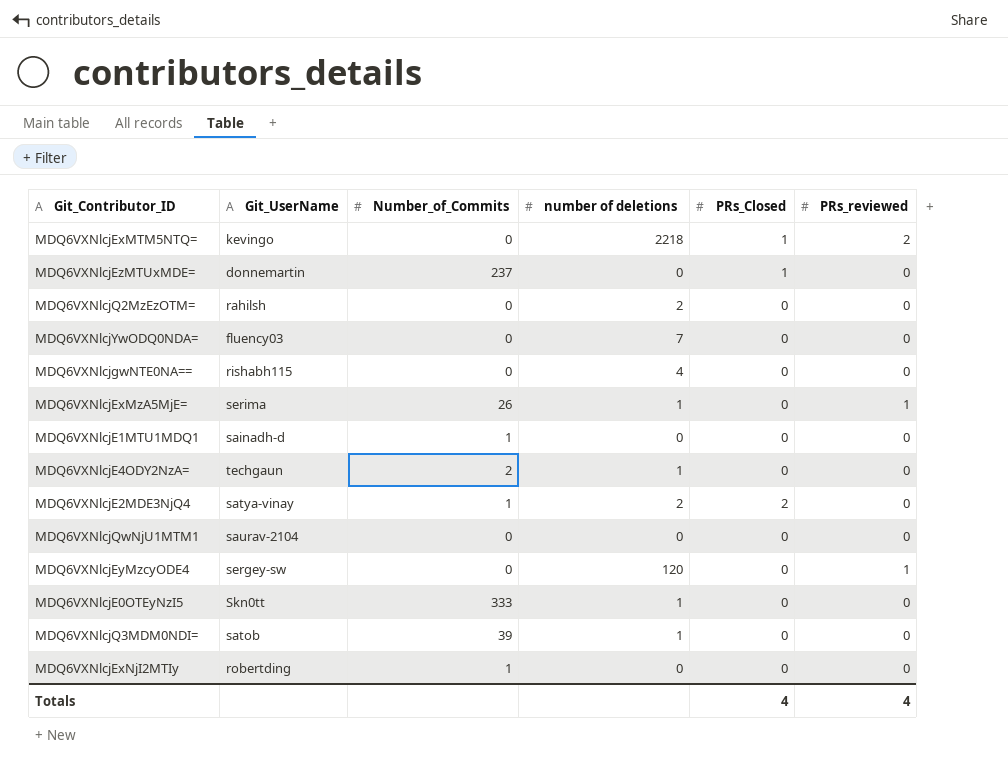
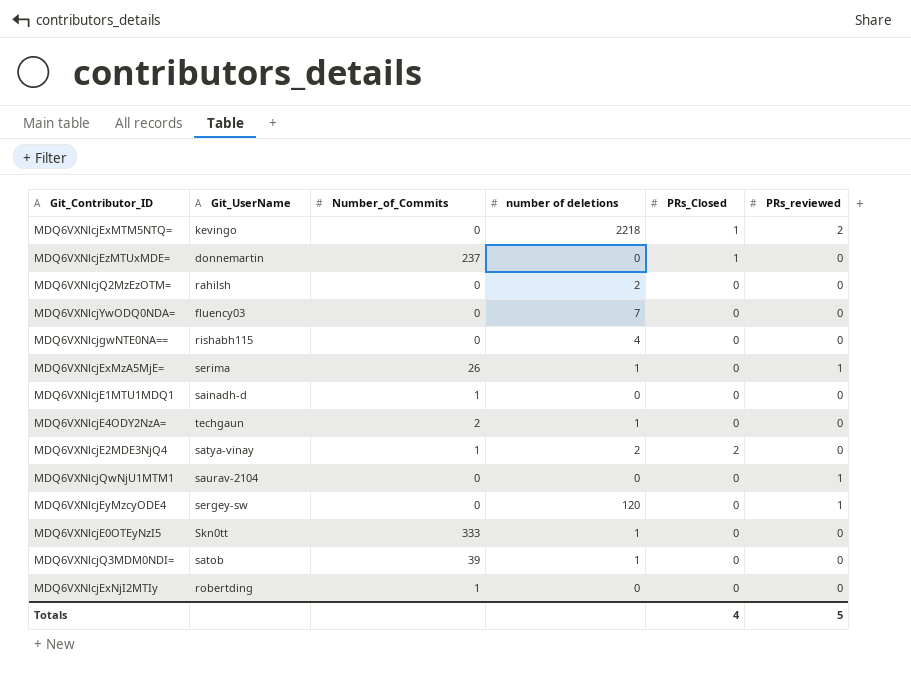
MDQ6VXNlcjQwNjU1MTM1 | PRs_reviewed: 0 -> 1
Totals | PRs_reviewed: 4 -> 5

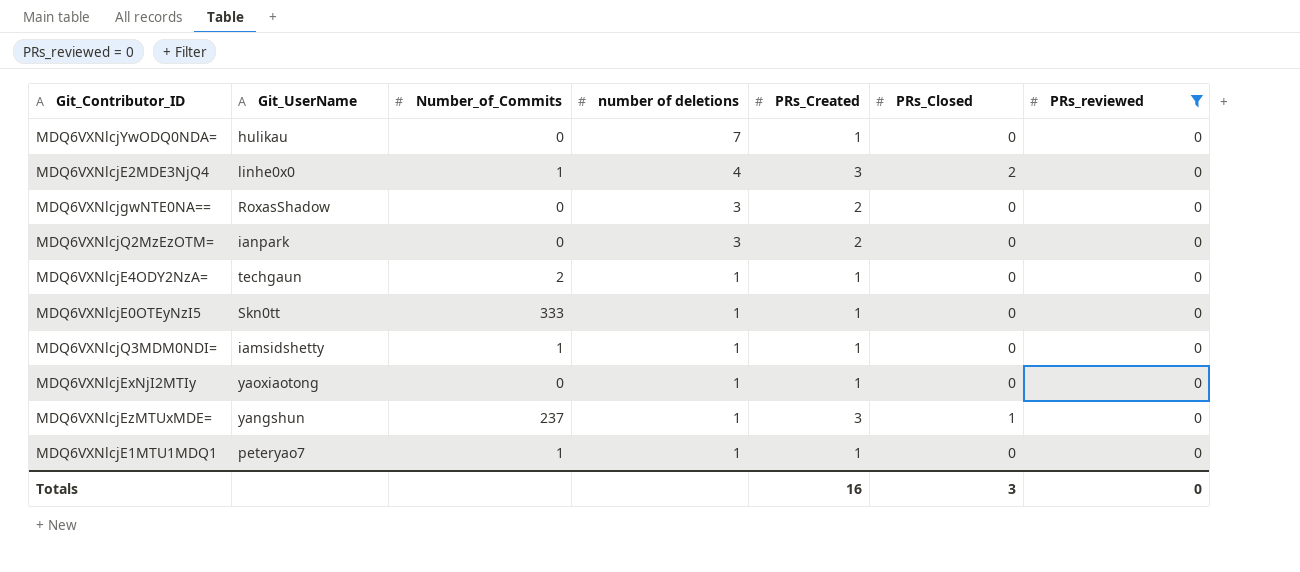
filter: none -> PRs_reviewed = 0
row order: none -> number of deletions descending
column PRs_Created | position: none -> 5
MDQ6VXNlcjYwODQ0NDA= | Git_UserName: fluency03 -> hulikau
MDQ6VXNlcjE2MDE3NjQ4 | Git_UserName: satya-vinay -> linhe0x0
MDQ6VXNlcjE2MDE3NjQ4 | number of deletions: 2 -> 4
MDQ6VXNlcjgwNTE0NA== | Git_UserName: rishabh115 -> RoxasShadow
MDQ6VXNlcjgwNTE0NA== | number of deletions: 4 -> 3
MDQ6VXNlcjQ2MzEzOTM= | Git_UserName: rahilsh -> ianpark
MDQ6VXNlcjQ2MzEzOTM= | number of deletions: 2 -> 3
MDQ6VXNlcjQ3MDM0NDI= | Git_UserName: satob -> iamsidshetty
MDQ6VXNlcjQ3MDM0NDI= | Number_of_Commits: 39 -> 1
MDQ6VXNlcjExNjI2MTIy | Git_UserName: robertding -> yaoxiaotong
MDQ6VXNlcjExNjI2MTIy | Number_of_Commits: 1 -> 0
MDQ6VXNlcjExNjI2MTIy | number of deletions: 0 -> 1
MDQ6VXNlcjEzMTUxMDE= | Git_UserName: donnemartin -> yangshun
MDQ6VXNlcjEzMTUxMDE= | number of deletions: 0 -> 1
MDQ6VXNlcjE1MTU1MDQ1 | Git_UserName: sainadh-d -> peteryao7
MDQ6VXNlcjE1MTU1MDQ1 | number of deletions: 0 -> 1
Totals | PRs_Closed: 4 -> 3
Totals | PRs_reviewed: 5 -> 0

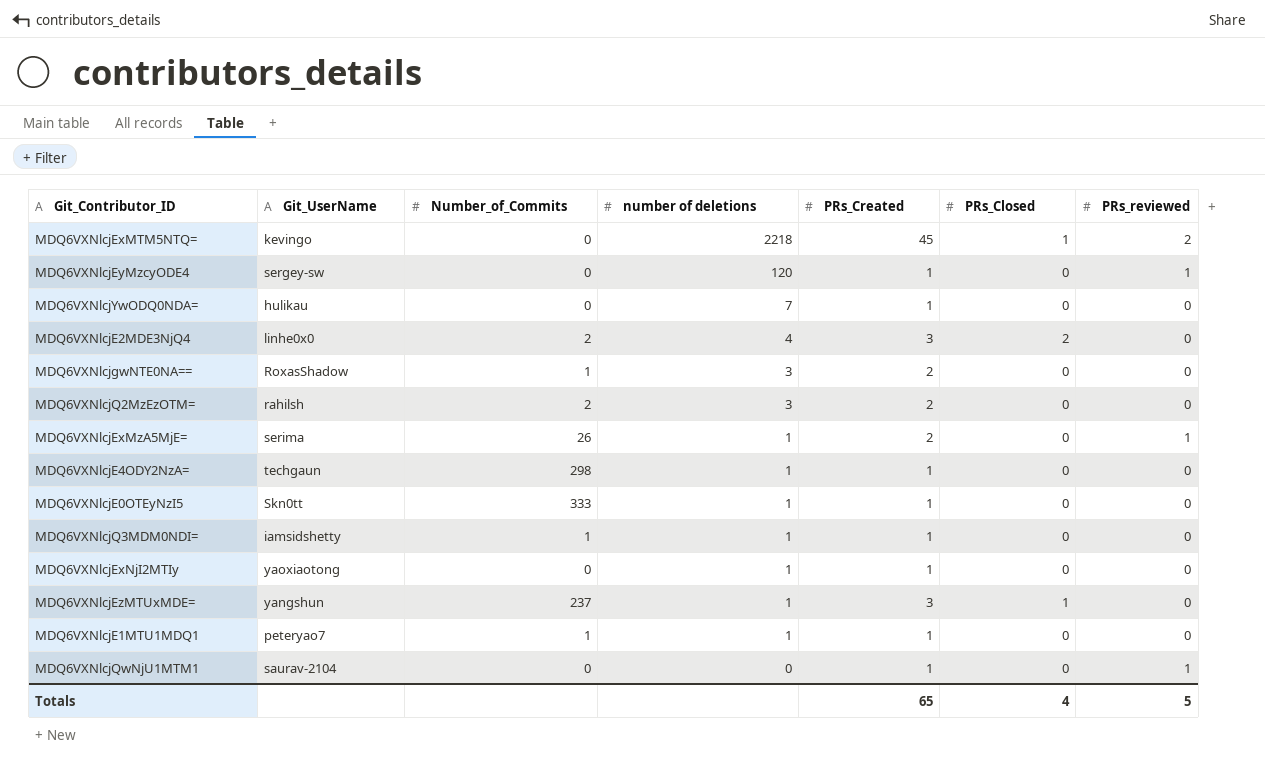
filter: PRs_reviewed = 0 -> none
MDQ6VXNlcjE2MDE3NjQ4 | Number_of_Commits: 1 -> 2
MDQ6VXNlcjgwNTE0NA== | Number_of_Commits: 0 -> 1
MDQ6VXNlcjQ2MzEzOTM= | Git_UserName: ianpark -> rahilsh
MDQ6VXNlcjQ2MzEzOTM= | Number_of_Commits: 0 -> 2
MDQ6VXNlcjE4ODY2NzA= | Number_of_Commits: 2 -> 298
Totals | PRs_Created: 16 -> 65
Totals | PRs_Closed: 3 -> 4
Totals | PRs_reviewed: 0 -> 5

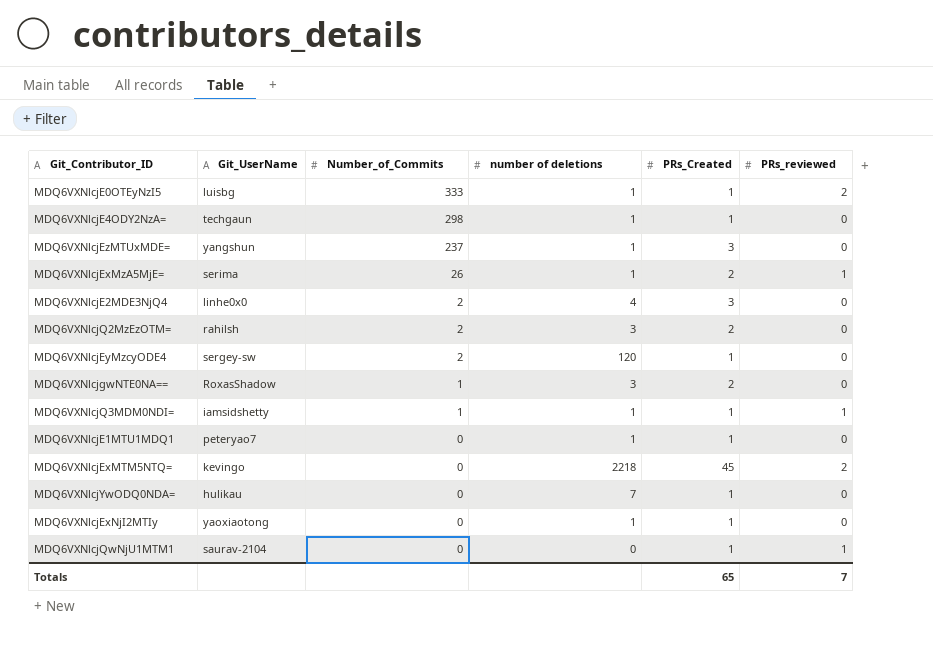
row order: number of deletions descending -> Number_of_Commits descending
column PRs_Closed | position: 6 -> none
MDQ6VXNlcjE0OTEyNzI5 | Git_UserName: Skn0tt -> luisbg
MDQ6VXNlcjE0OTEyNzI5 | PRs_reviewed: 0 -> 2
MDQ6VXNlcjEyMzcyODE4 | Number_of_Commits: 0 -> 2
MDQ6VXNlcjEyMzcyODE4 | PRs_reviewed: 1 -> 0
MDQ6VXNlcjQ3MDM0NDI= | PRs_reviewed: 0 -> 1
MDQ6VXNlcjE1MTU1MDQ1 | Number_of_Commits: 1 -> 0
Totals | PRs_reviewed: 5 -> 7

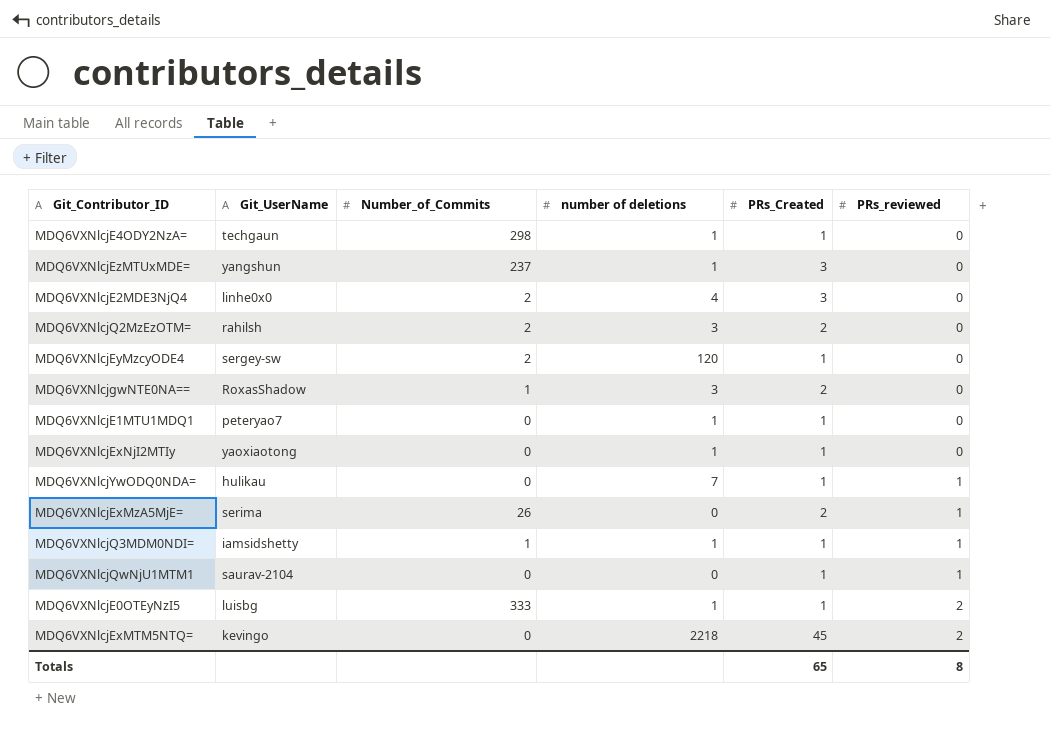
row order: Number_of_Commits descending -> PRs_reviewed ascending
MDQ6VXNlcjYwODQ0NDA= | PRs_reviewed: 0 -> 1
MDQ6VXNlcjExMzA5MjE= | number of deletions: 1 -> 0
Totals | PRs_reviewed: 7 -> 8

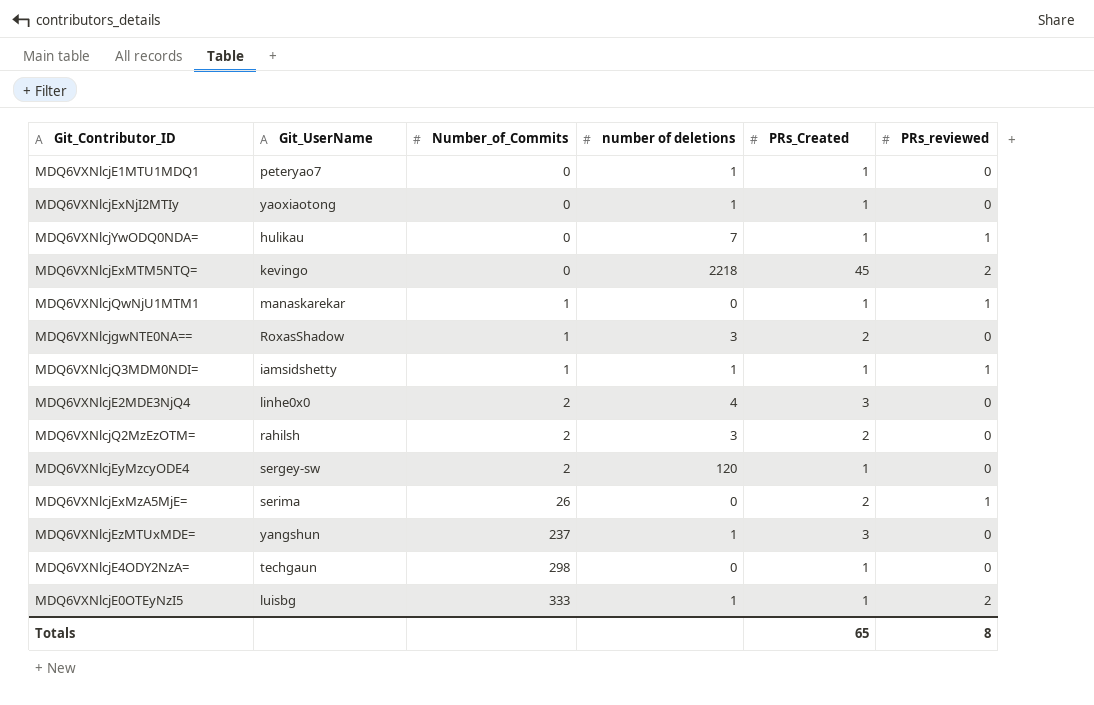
row order: PRs_reviewed ascending -> Number_of_Commits ascending
MDQ6VXNlcjQwNjU1MTM1 | Git_UserName: saurav-2104 -> manaskarekar
MDQ6VXNlcjQwNjU1MTM1 | Number_of_Commits: 0 -> 1
MDQ6VXNlcjE4ODY2NzA= | number of deletions: 1 -> 0

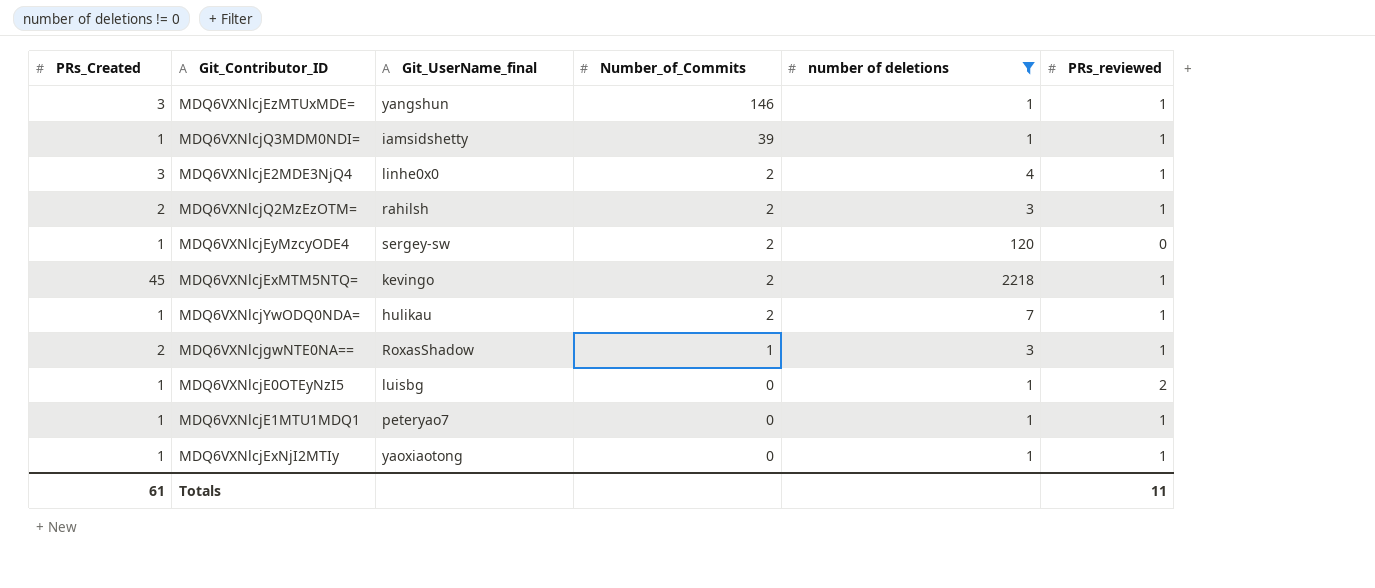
filter: none -> number of deletions != 0
row order: Number_of_Commits ascending -> Number_of_Commits descending
column PRs_Created | position: 5 -> 1
column name: Git_UserName -> Git_UserName_final
MDQ6VXNlcjEzMTUxMDE= | Number_of_Commits: 237 -> 146
MDQ6VXNlcjEzMTUxMDE= | PRs_reviewed: 0 -> 1
MDQ6VXNlcjQ3MDM0NDI= | Number_of_Commits: 1 -> 39
MDQ6VXNlcjE2MDE3NjQ4 | PRs_reviewed: 0 -> 1
MDQ6VXNlcjQ2MzEzOTM= | PRs_reviewed: 0 -> 1
MDQ6VXNlcjExMTM5NTQ= | Number_of_Commits: 0 -> 2
MDQ6VXNlcjExMTM5NTQ= | PRs_reviewed: 2 -> 1
MDQ6VXNlcjYwODQ0NDA= | Number_of_Commits: 0 -> 2
MDQ6VXNlcjgwNTE0NA== | PRs_reviewed: 0 -> 1
MDQ6VXNlcjE0OTEyNzI5 | Number_of_Commits: 333 -> 0
MDQ6VXNlcjE1MTU1MDQ1 | PRs_reviewed: 0 -> 1
MDQ6VXNlcjExNjI2MTIy | PRs_reviewed: 0 -> 1
Totals | PRs_Created: 65 -> 61
Totals | PRs_reviewed: 8 -> 11

